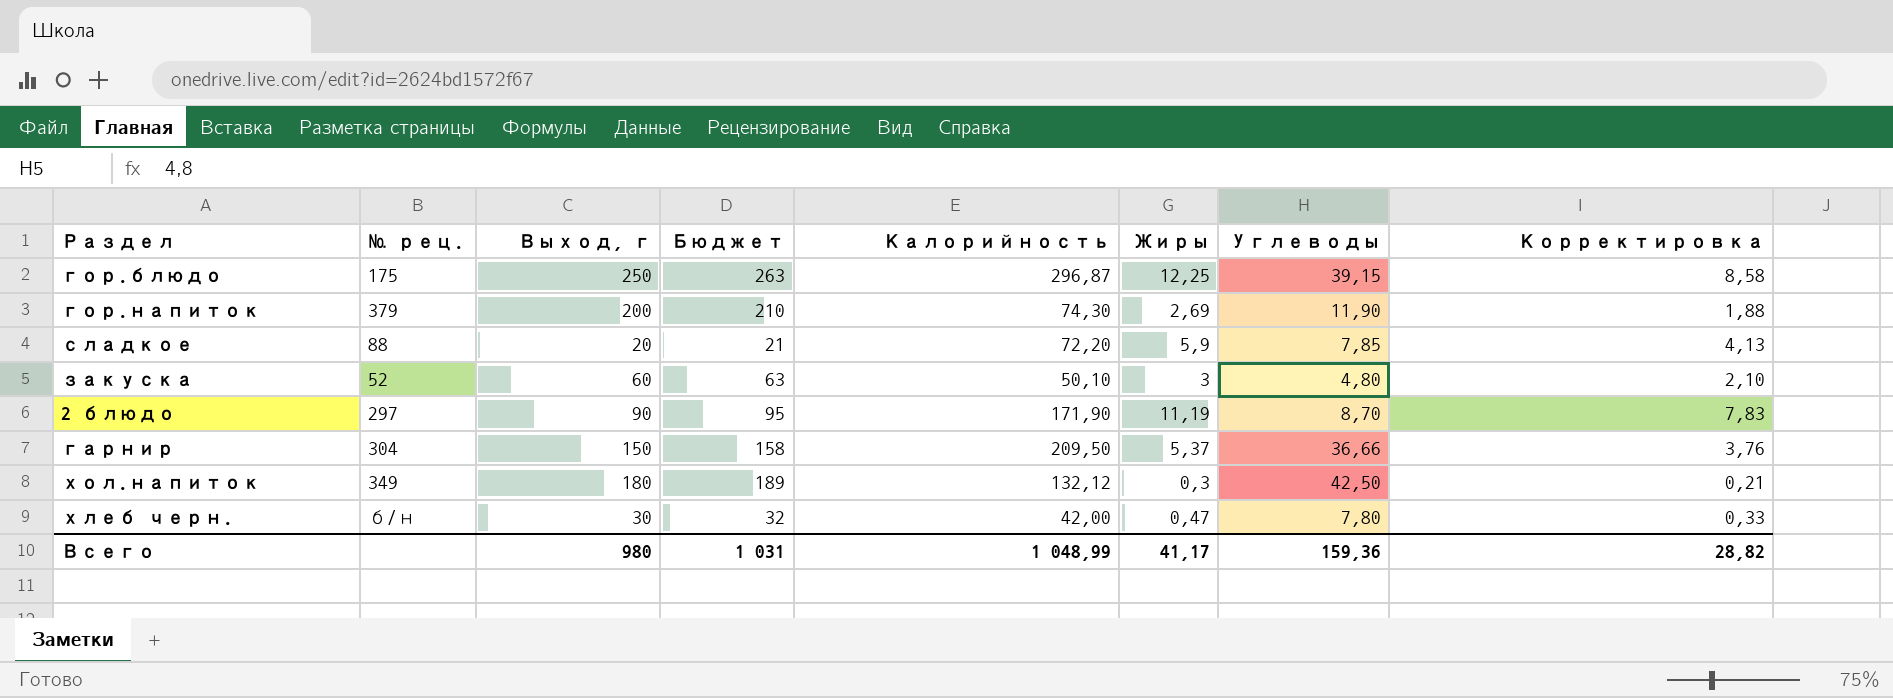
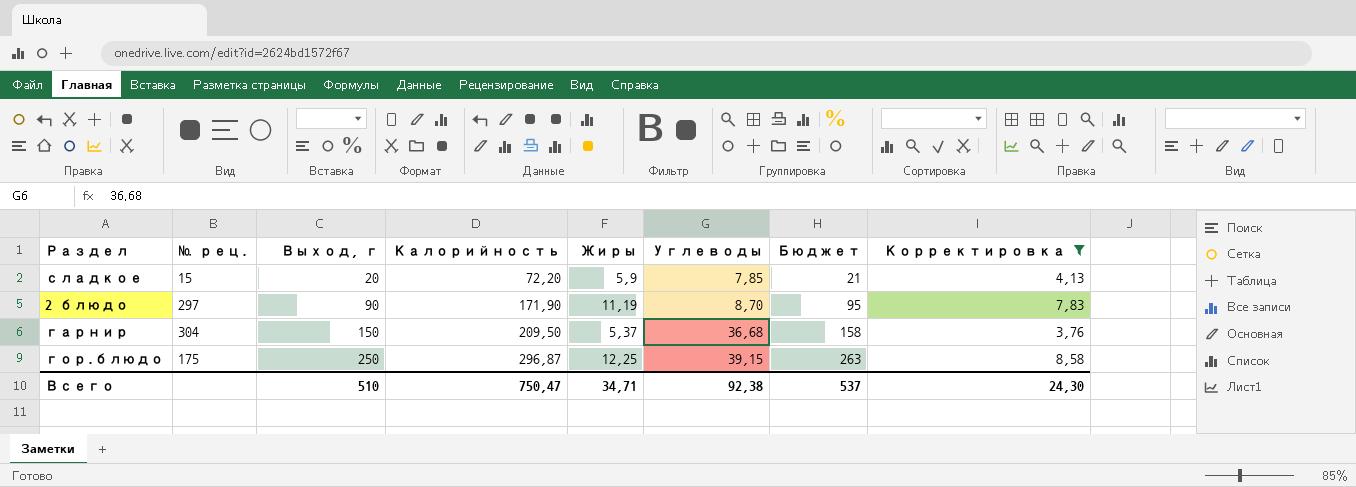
filter: none -> Корректировка >= 3,76
row order: none -> Выход, г ascending
column Бюджет | position: 4 -> 7
сладкое | № рец.: 88 -> 15
гарнир | Углеводы: 36,66 -> 36,68
Всего | Выход, г: 980 -> 510
Всего | Калорийность: 1 048,99 -> 750,47
Всего | Жиры: 41,17 -> 34,71
Всего | Углеводы: 159,36 -> 92,38
Всего | Бюджет: 1 031 -> 537
Всего | Корректировка: 28,82 -> 24,30

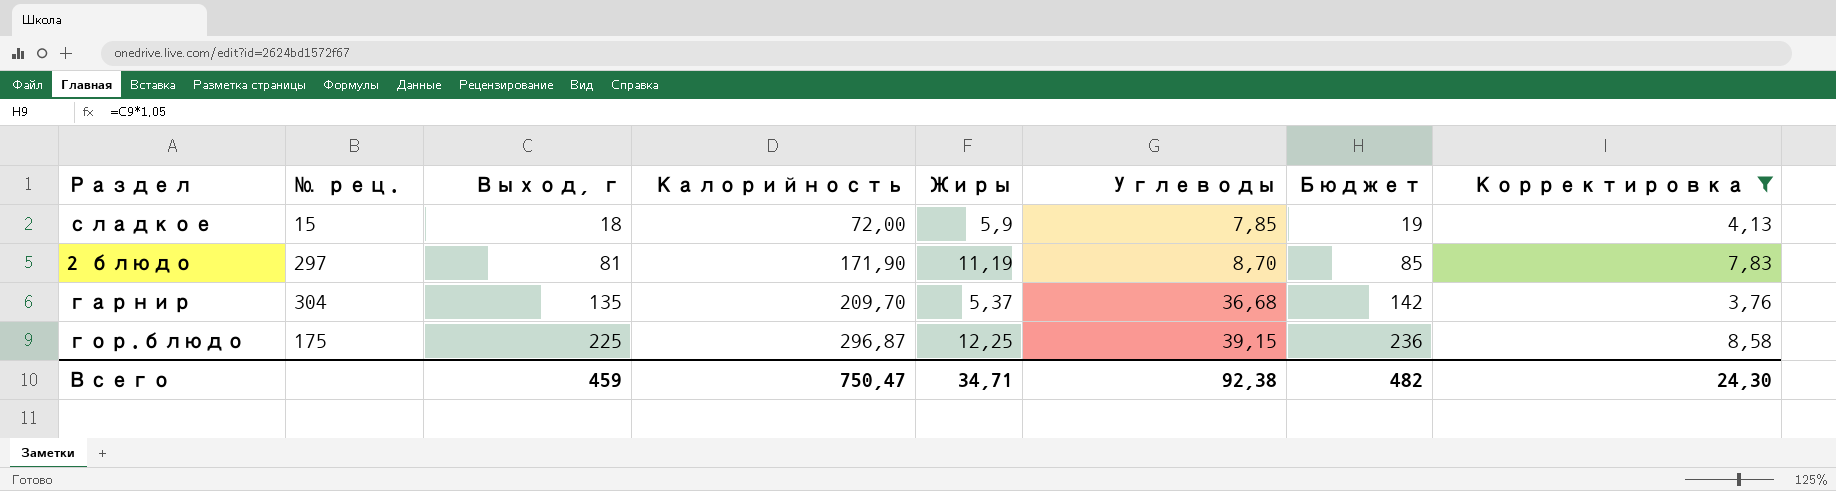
сладкое | Выход, г: 20 -> 18
сладкое | Калорийность: 72,20 -> 72,00
сладкое | Бюджет: 21 -> 19
2 блюдо | Выход, г: 90 -> 81
2 блюдо | Бюджет: 95 -> 85
гарнир | Выход, г: 150 -> 135
гарнир | Калорийность: 209,50 -> 209,70
гарнир | Бюджет: 158 -> 142
гор.блюдо | Выход, г: 250 -> 225
гор.блюдо | Бюджет: 263 -> 236
Всего | Выход, г: 510 -> 459
Всего | Бюджет: 537 -> 482

